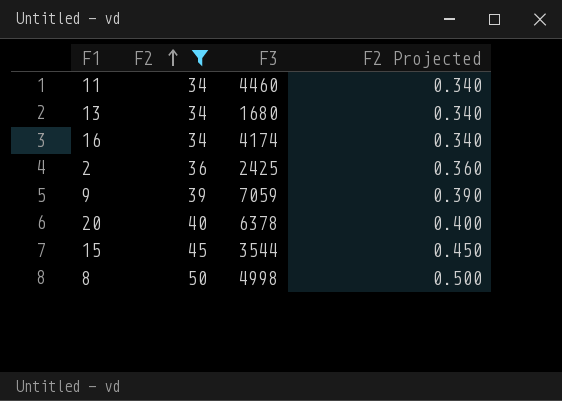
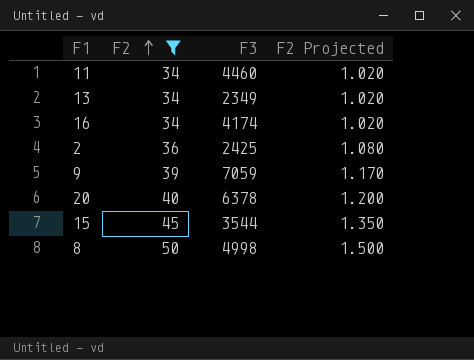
column F2 Projected | formula: [F2] * 0.01 -> [F2] * 0.03
13 | F3: 1680 -> 2349

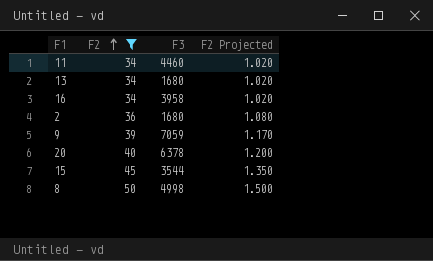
13 | F3: 2349 -> 1680
16 | F3: 4174 -> 3958
2 | F3: 2425 -> 1680

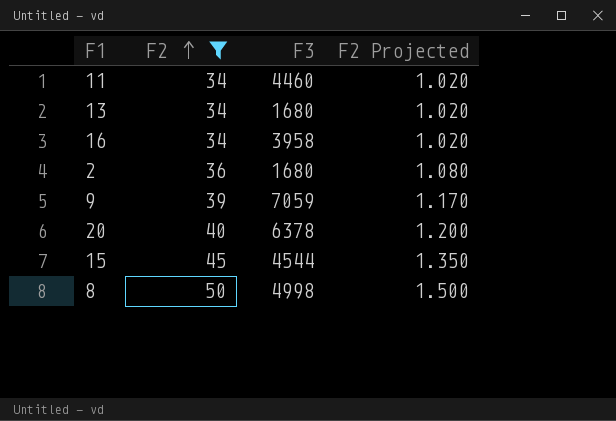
15 | F3: 3544 -> 4544

